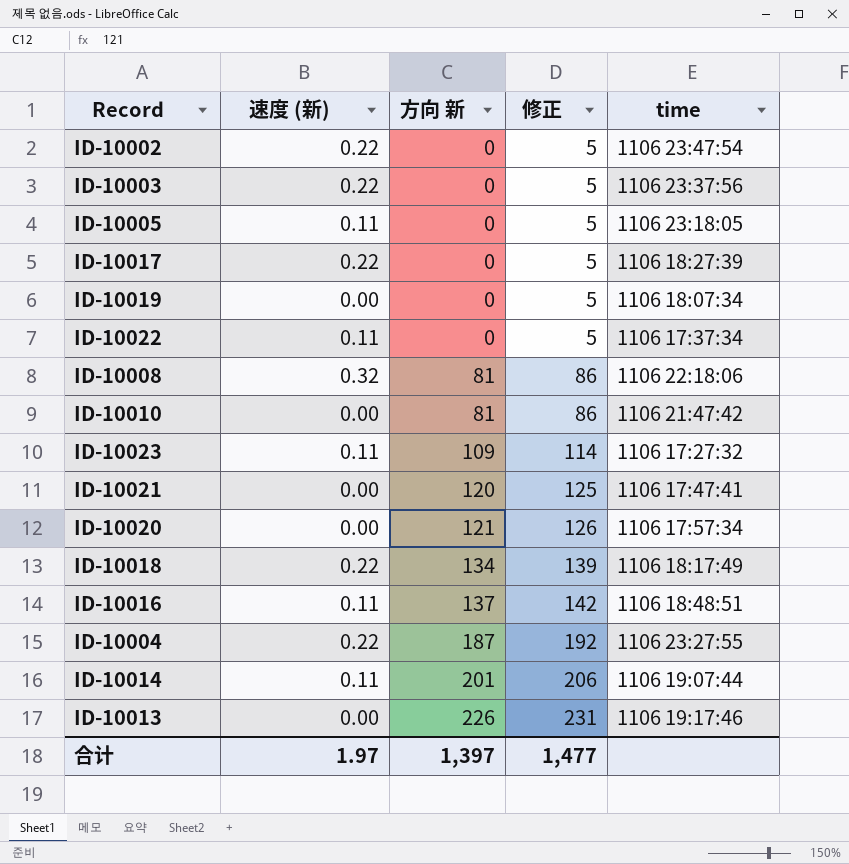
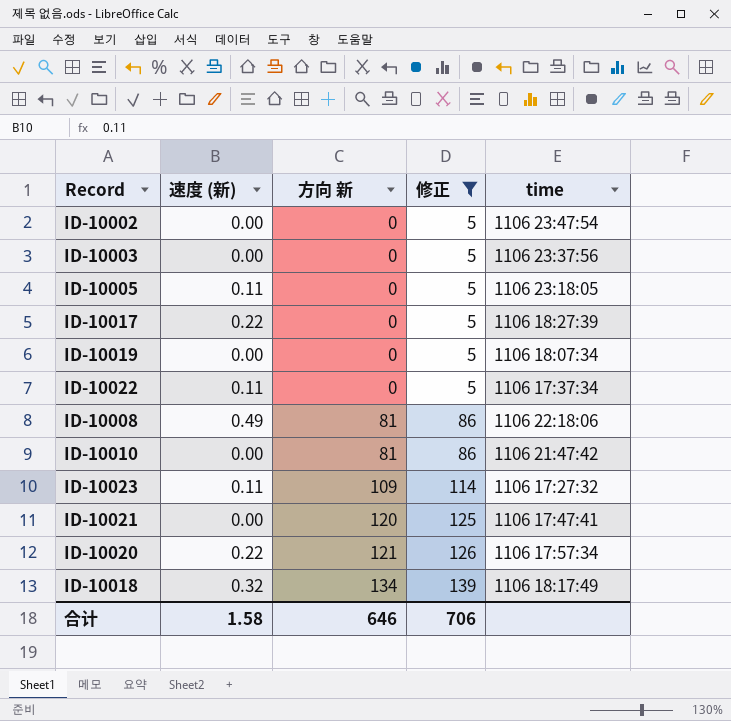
filter: none -> 修正 <= 139
ID-10002 | 速度 (新): 0.22 -> 0.00
ID-10003 | 速度 (新): 0.22 -> 0.00
ID-10008 | 速度 (新): 0.32 -> 0.49
ID-10020 | 速度 (新): 0.00 -> 0.22
ID-10018 | 速度 (新): 0.22 -> 0.32
合计 | 速度 (新): 1.97 -> 1.58
合计 | 方向 新: 1,397 -> 646
合计 | 修正: 1,477 -> 706

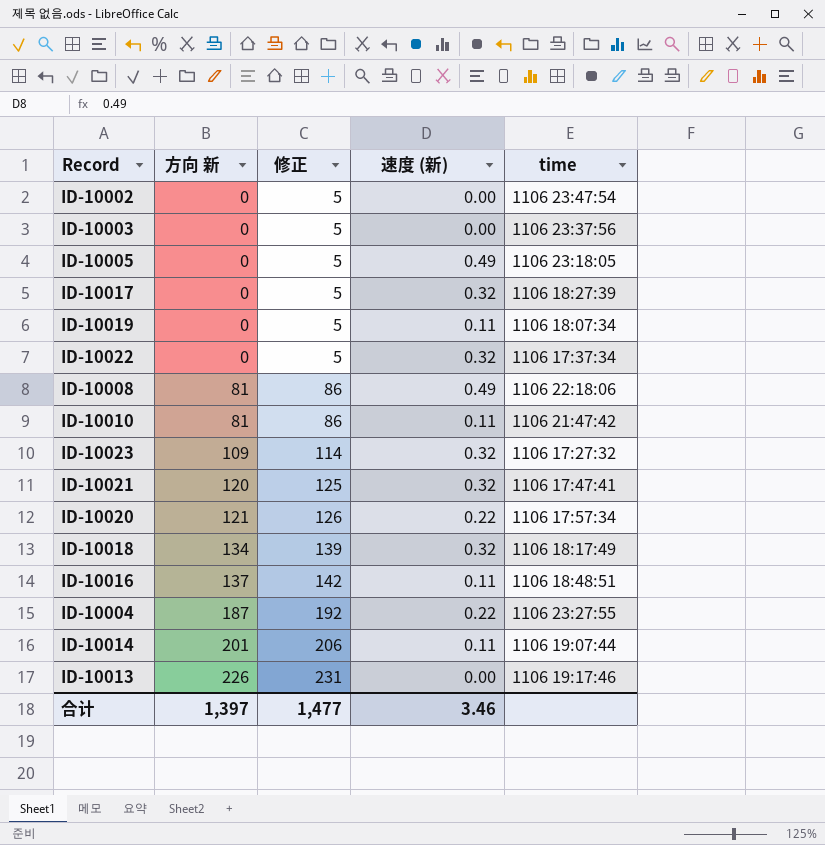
filter: 修正 <= 139 -> none
column 速度 (新) | position: 2 -> 4
ID-10005 | 速度 (新): 0.11 -> 0.49
ID-10017 | 速度 (新): 0.22 -> 0.32
ID-10019 | 速度 (新): 0.00 -> 0.11
ID-10022 | 速度 (新): 0.11 -> 0.32
ID-10010 | 速度 (新): 0.00 -> 0.11
ID-10023 | 速度 (新): 0.11 -> 0.32
ID-10021 | 速度 (新): 0.00 -> 0.32
合计 | 方向 新: 646 -> 1,397
合计 | 修正: 706 -> 1,477
合计 | 速度 (新): 1.58 -> 3.46

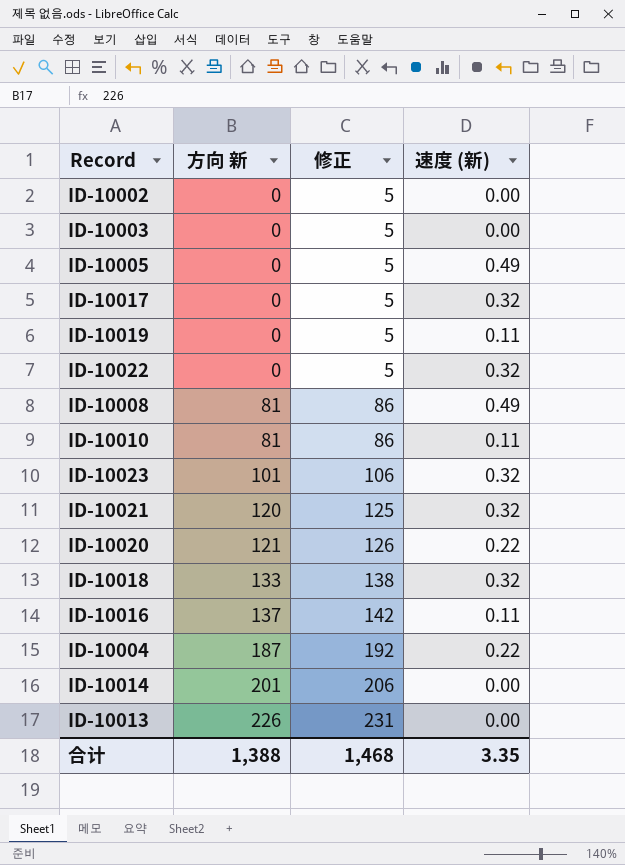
column time | position: 5 -> none
ID-10023 | 方向 新: 109 -> 101
ID-10023 | 修正: 114 -> 106
ID-10018 | 方向 新: 134 -> 133
ID-10018 | 修正: 139 -> 138
ID-10014 | 速度 (新): 0.11 -> 0.00
合计 | 方向 新: 1,397 -> 1,388
合计 | 修正: 1,477 -> 1,468
合计 | 速度 (新): 3.46 -> 3.35

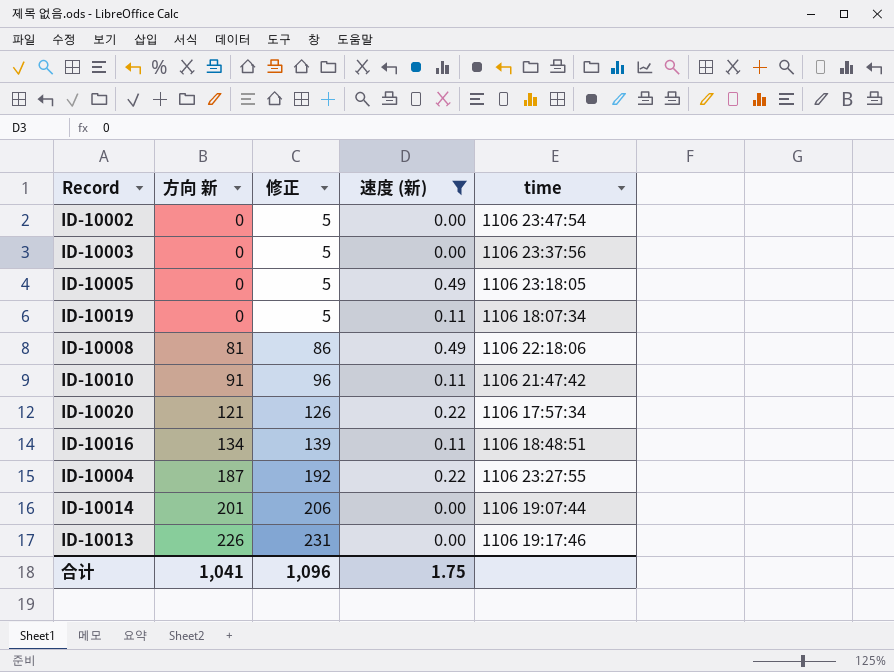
filter: none -> 速度 (新) != 0.32
column time | position: none -> 5
ID-10010 | 方向 新: 81 -> 91
ID-10010 | 修正: 86 -> 96
ID-10016 | 方向 新: 137 -> 134
ID-10016 | 修正: 142 -> 139
合计 | 方向 新: 1,388 -> 1,041
合计 | 修正: 1,468 -> 1,096
合计 | 速度 (新): 3.35 -> 1.75

